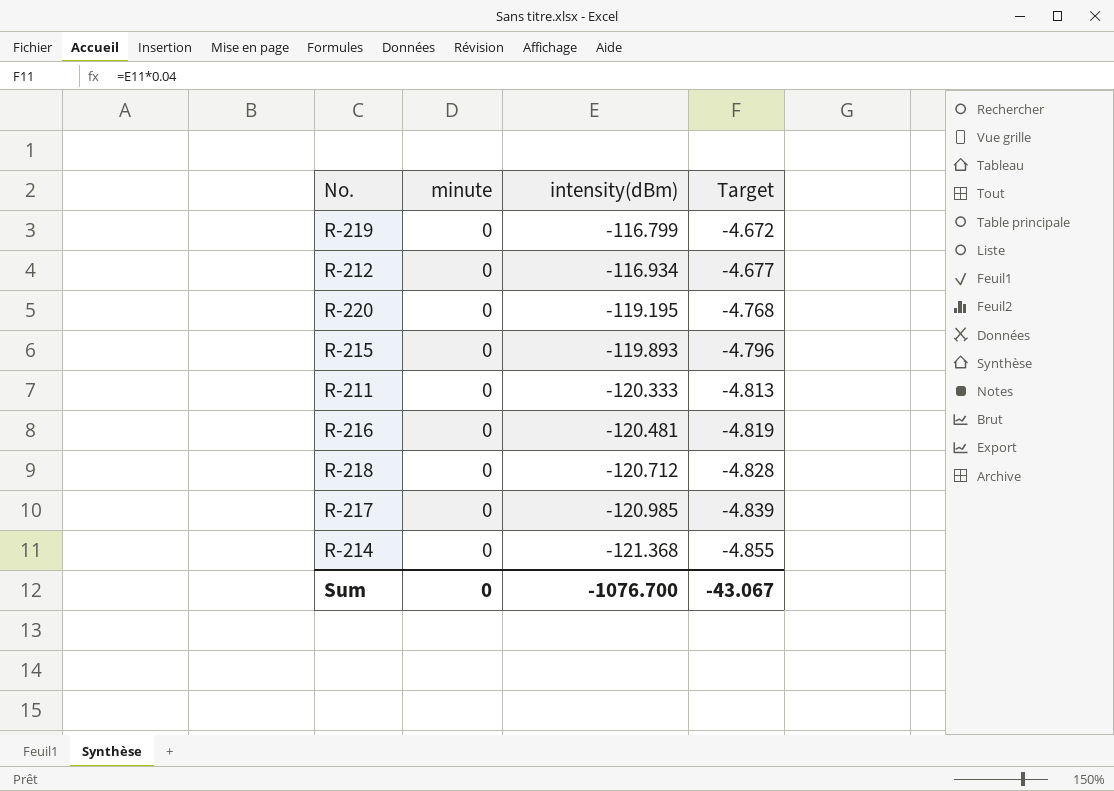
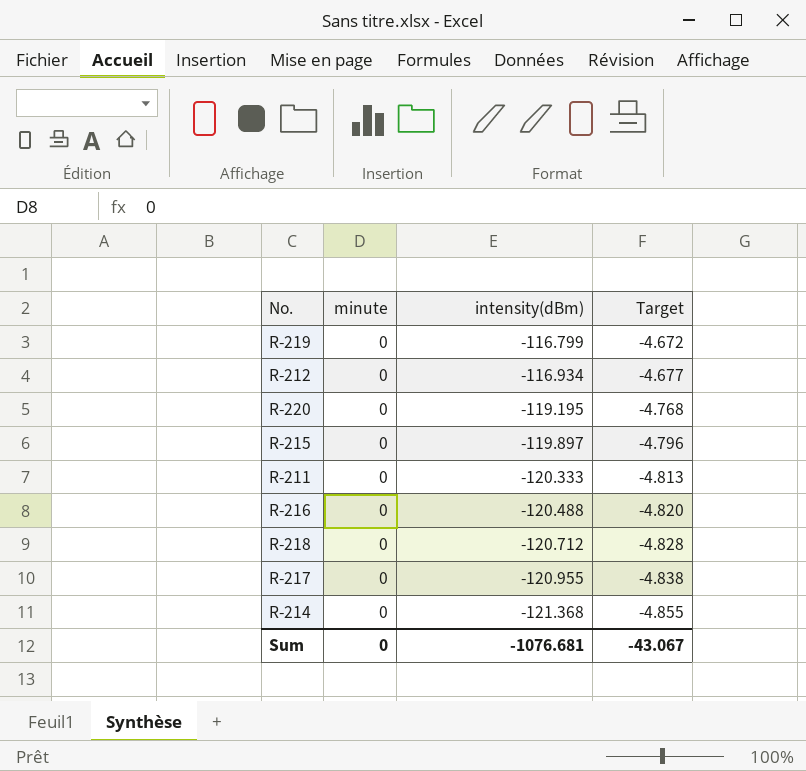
R-215 | intensity(dBm): -119.893 -> -119.897
R-216 | intensity(dBm): -120.481 -> -120.488
R-216 | Target: -4.819 -> -4.820
R-217 | intensity(dBm): -120.985 -> -120.955
R-217 | Target: -4.839 -> -4.838
Sum | intensity(dBm): -1076.700 -> -1076.681

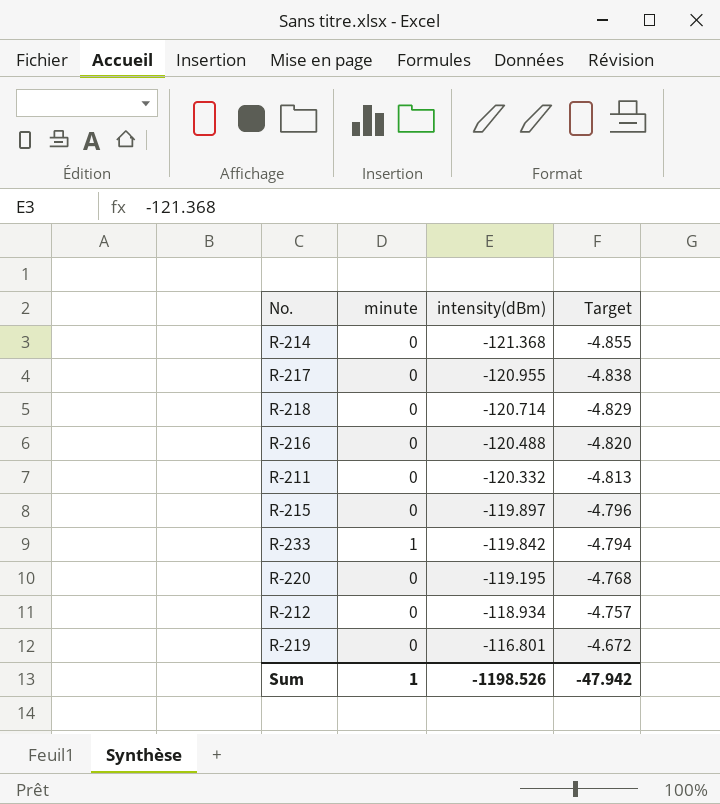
row order: intensity(dBm) descending -> intensity(dBm) ascending
R-218 | intensity(dBm): -120.712 -> -120.714
R-218 | Target: -4.828 -> -4.829
R-211 | intensity(dBm): -120.333 -> -120.332
row R-233: none -> 1 | -119.842 | -4.794
R-212 | intensity(dBm): -116.934 -> -118.934
R-212 | Target: -4.677 -> -4.757
R-219 | intensity(dBm): -116.799 -> -116.801
Sum | minute: 0 -> 1
Sum | intensity(dBm): -1076.681 -> -1198.526
Sum | Target: -43.067 -> -47.942

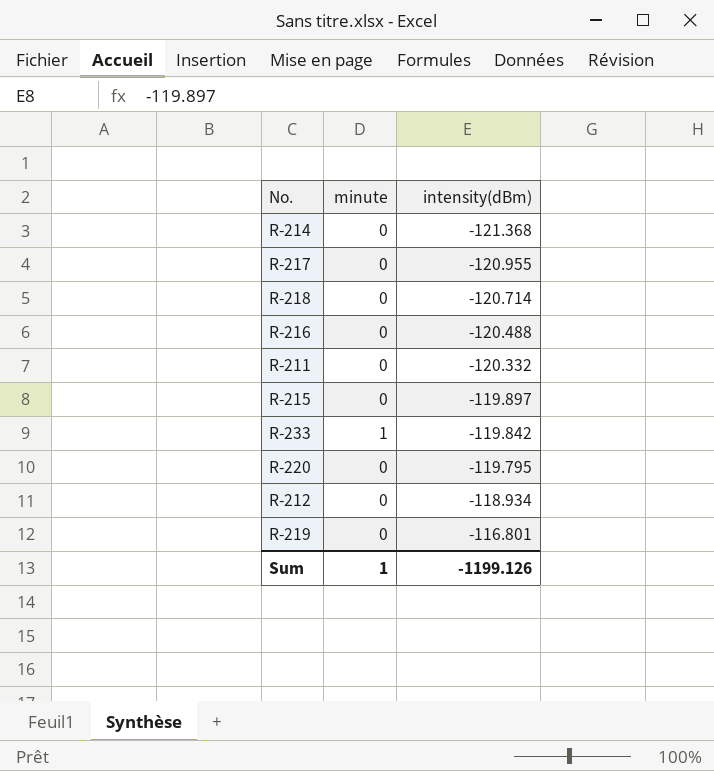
column Target | formula: [intensity(dBm)] * 0.04 -> none
R-220 | intensity(dBm): -119.195 -> -119.795
Sum | intensity(dBm): -1198.526 -> -1199.126

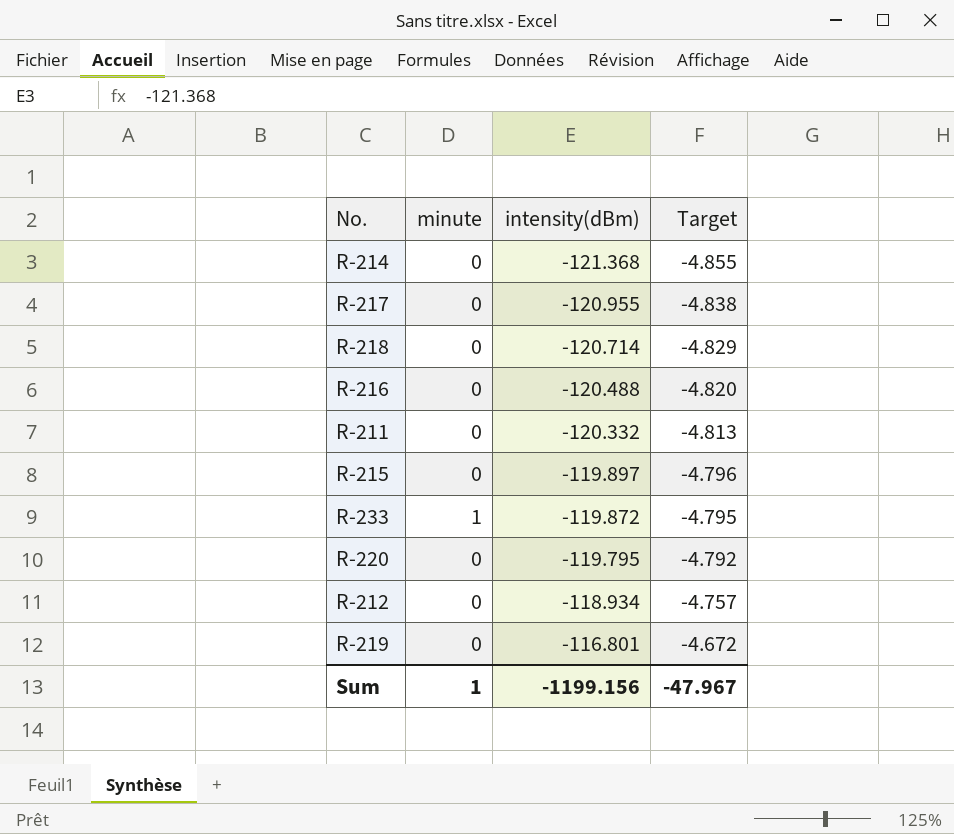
column Target | formula: none -> [intensity(dBm)] * 0.04
R-233 | intensity(dBm): -119.842 -> -119.872
Sum | intensity(dBm): -1199.126 -> -1199.156

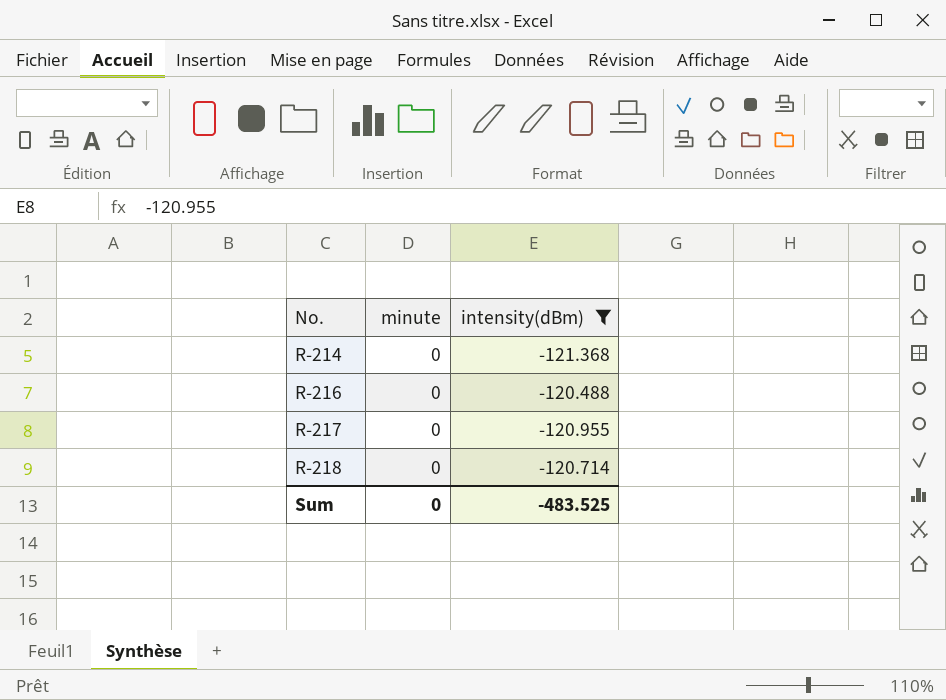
filter: none -> intensity(dBm) <= -120.488
row order: intensity(dBm) ascending -> No. ascending
column Target | formula: [intensity(dBm)] * 0.04 -> none
Sum | minute: 1 -> 0
Sum | intensity(dBm): -1199.156 -> -483.525

